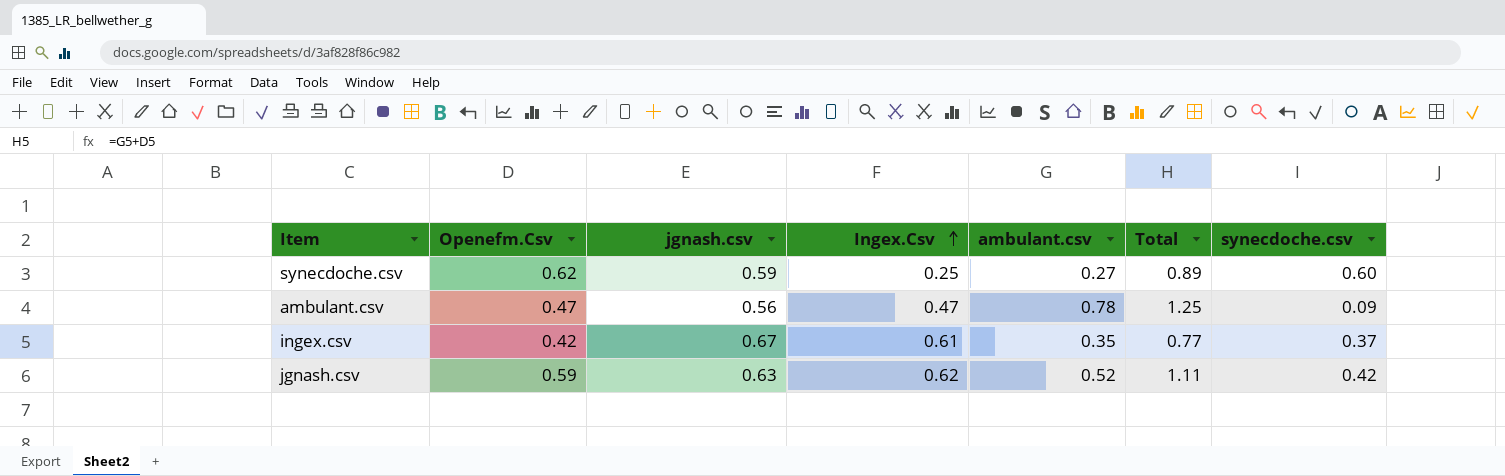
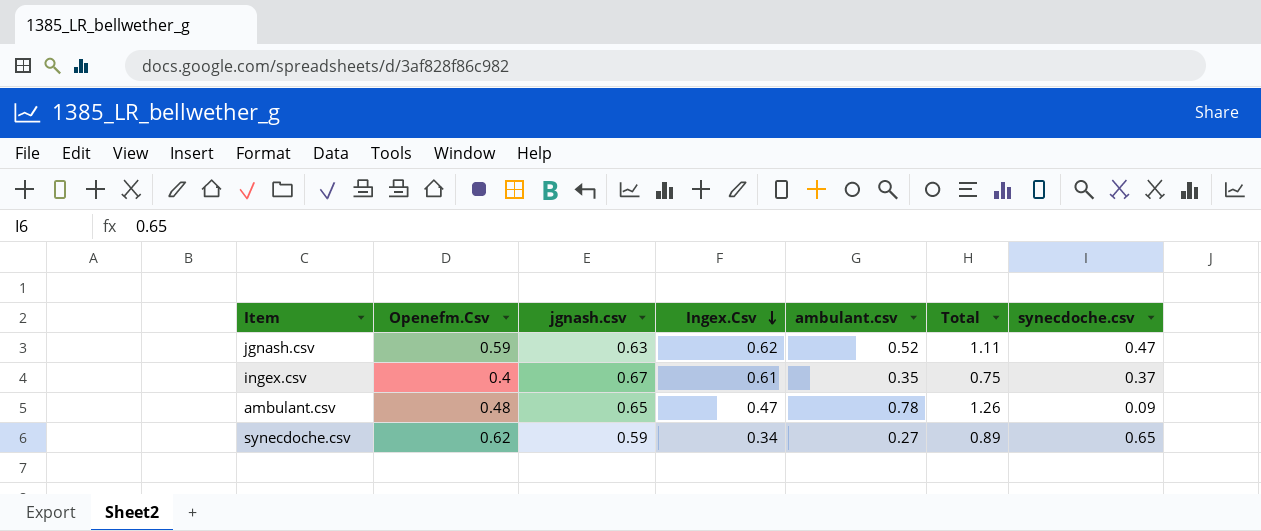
row order: Ingex.Csv ascending -> Ingex.Csv descending
jgnash.csv | synecdoche.csv: 0.42 -> 0.47
ingex.csv | Openefm.Csv: 0.42 -> 0.4
ingex.csv | Total: 0.77 -> 0.75
ambulant.csv | Openefm.Csv: 0.47 -> 0.48
ambulant.csv | jgnash.csv: 0.56 -> 0.65
ambulant.csv | Total: 1.25 -> 1.26
synecdoche.csv | Ingex.Csv: 0.25 -> 0.34
synecdoche.csv | synecdoche.csv: 0.60 -> 0.65

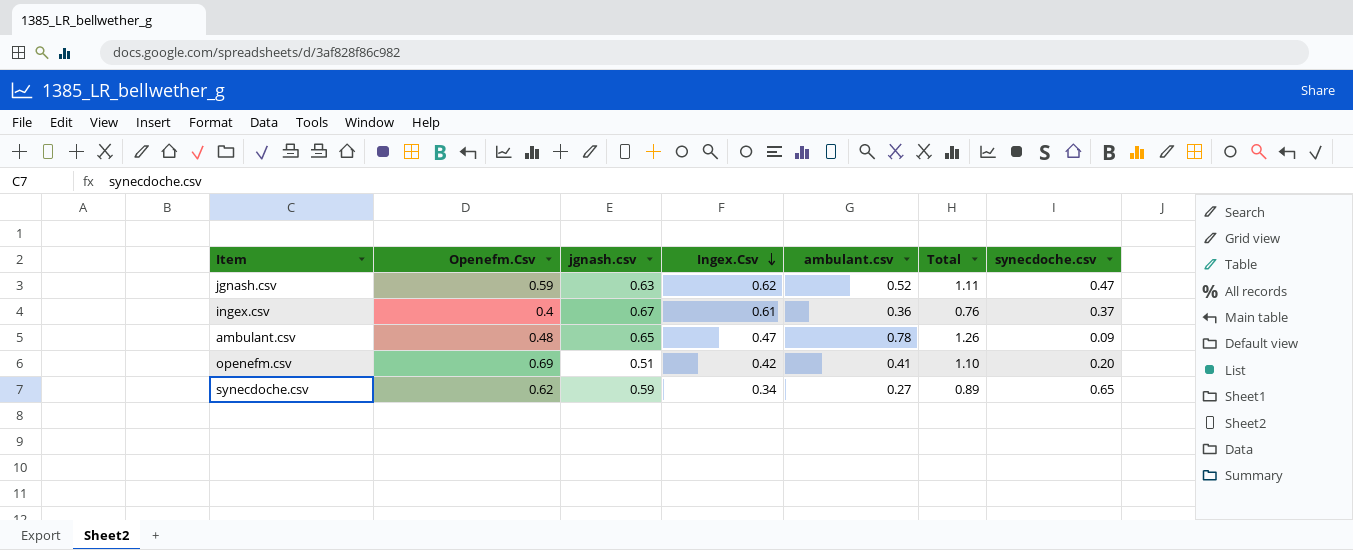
ingex.csv | ambulant.csv: 0.35 -> 0.36
ingex.csv | Total: 0.75 -> 0.76
row openefm.csv: none -> 0.69 | 0.51 | 0.42 | 0.41 | 1.10 | 0.20

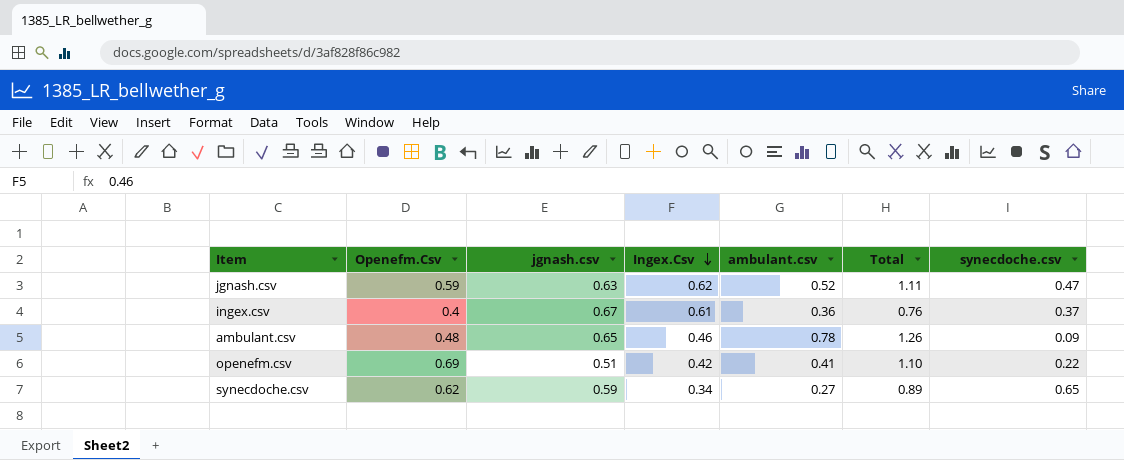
ambulant.csv | Ingex.Csv: 0.47 -> 0.46
openefm.csv | synecdoche.csv: 0.20 -> 0.22

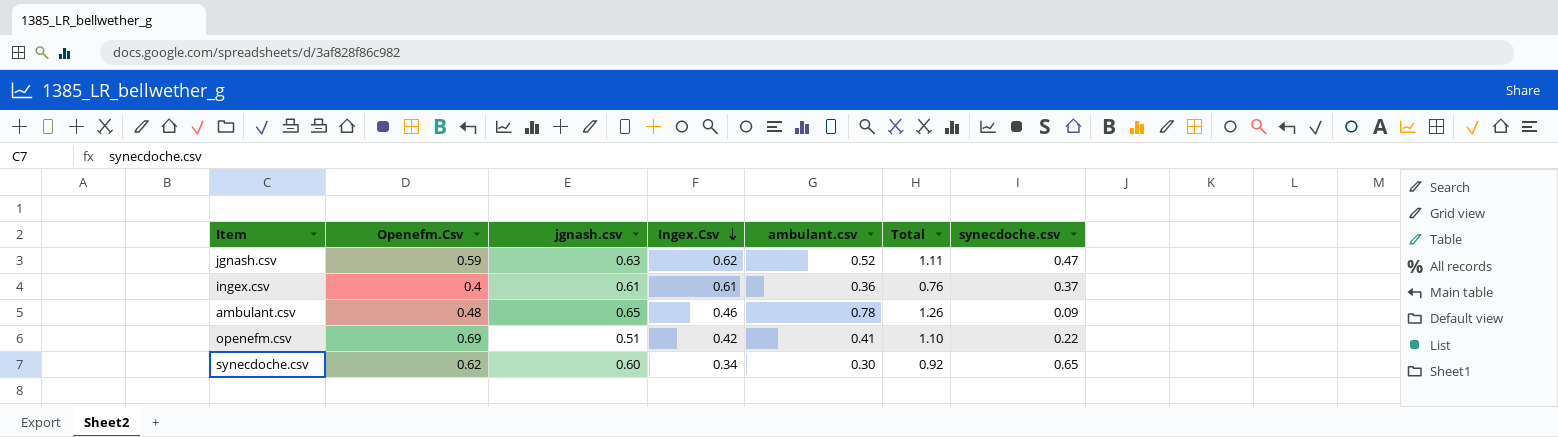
ingex.csv | jgnash.csv: 0.67 -> 0.61
synecdoche.csv | jgnash.csv: 0.59 -> 0.60
synecdoche.csv | ambulant.csv: 0.27 -> 0.30
synecdoche.csv | Total: 0.89 -> 0.92

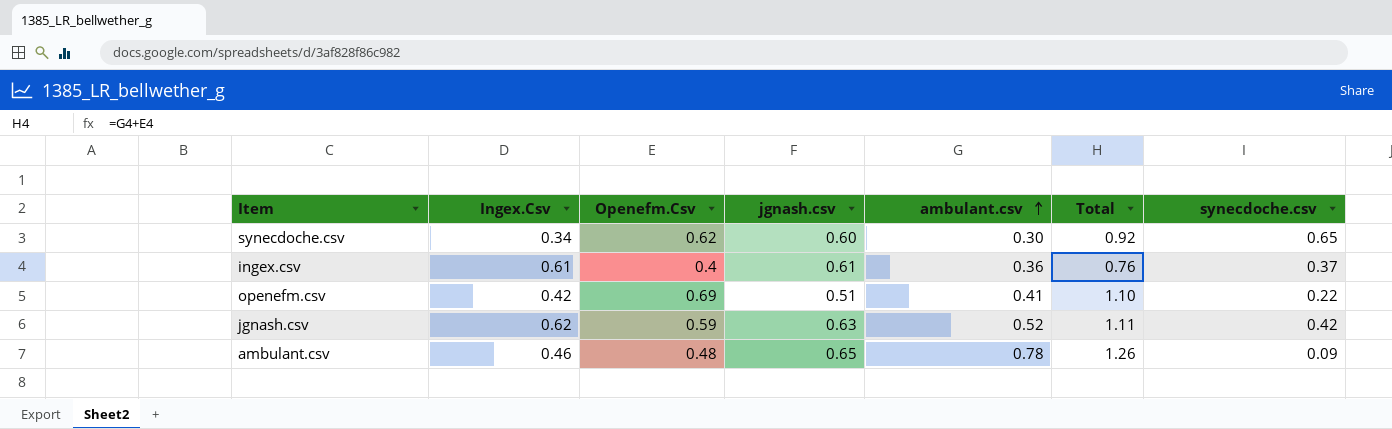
row order: Ingex.Csv descending -> ambulant.csv ascending
column Ingex.Csv | position: 4 -> 2
jgnash.csv | synecdoche.csv: 0.47 -> 0.42

